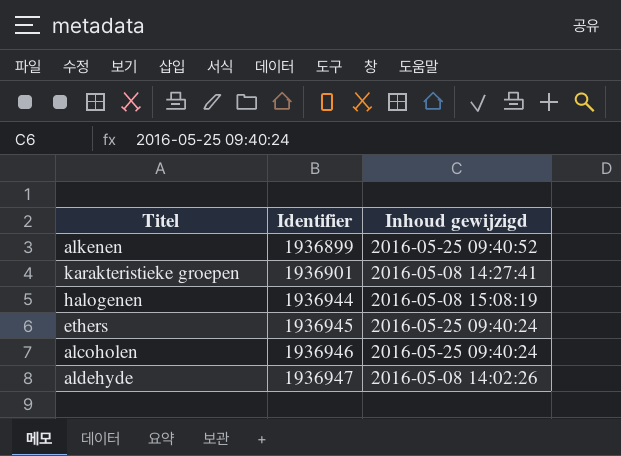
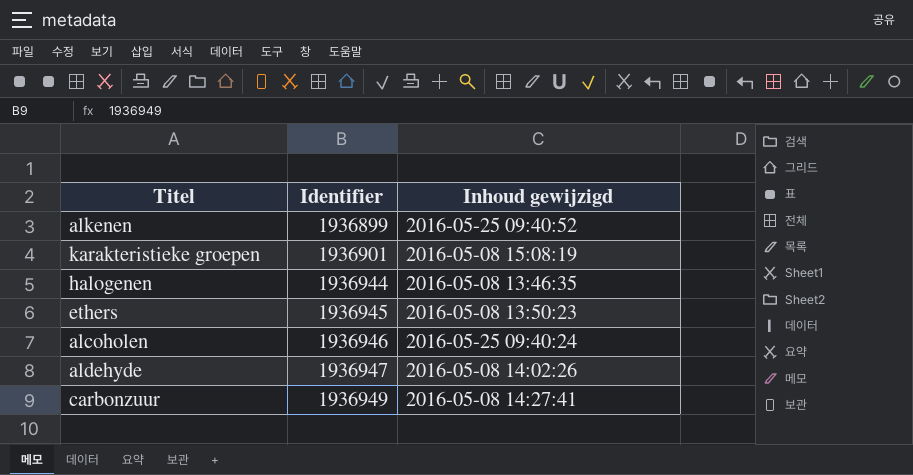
karakteristieke groepen | Inhoud gewijzigd: 2016-05-08 14:27:41 -> 2016-05-08 15:08:19
halogenen | Inhoud gewijzigd: 2016-05-08 15:08:19 -> 2016-05-08 13:46:35
ethers | Inhoud gewijzigd: 2016-05-25 09:40:24 -> 2016-05-08 13:50:23
row carbonzuur: none -> 1936949 | 2016-05-08 14:27:41

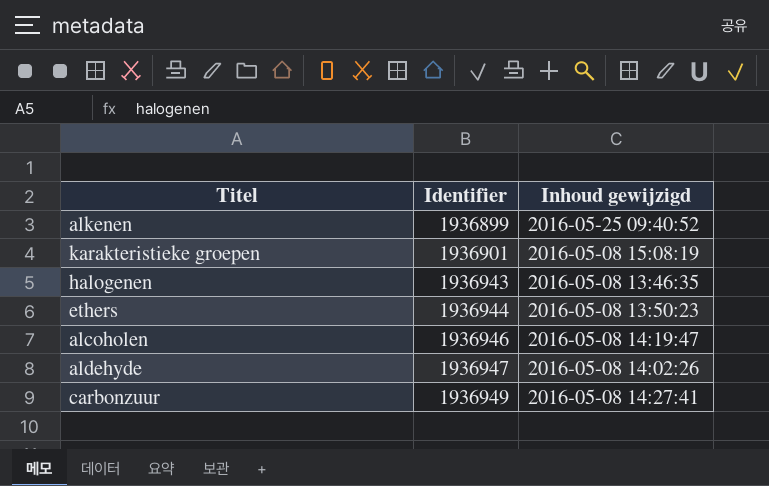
halogenen | Identifier: 1936944 -> 1936943
ethers | Identifier: 1936945 -> 1936944
alcoholen | Inhoud gewijzigd: 2016-05-25 09:40:24 -> 2016-05-08 14:19:47

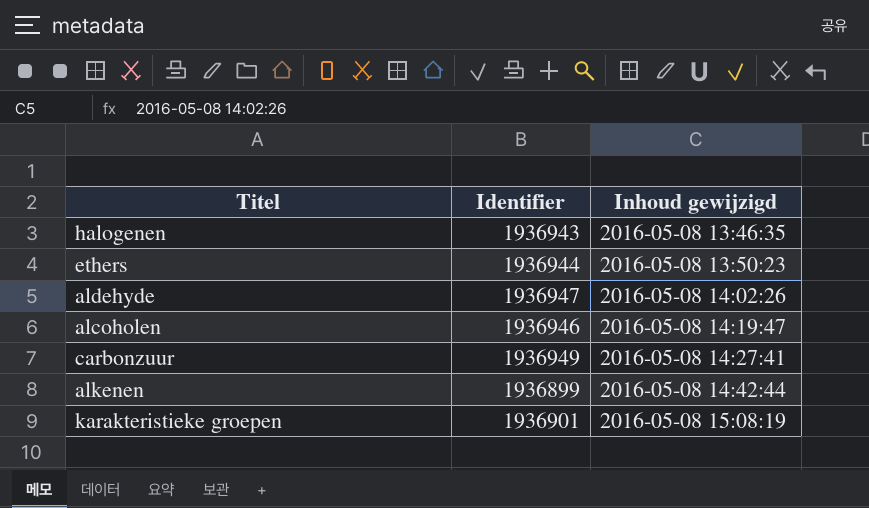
row order: Identifier ascending -> Inhoud gewijzigd ascending
alkenen | Inhoud gewijzigd: 2016-05-25 09:40:52 -> 2016-05-08 14:42:44

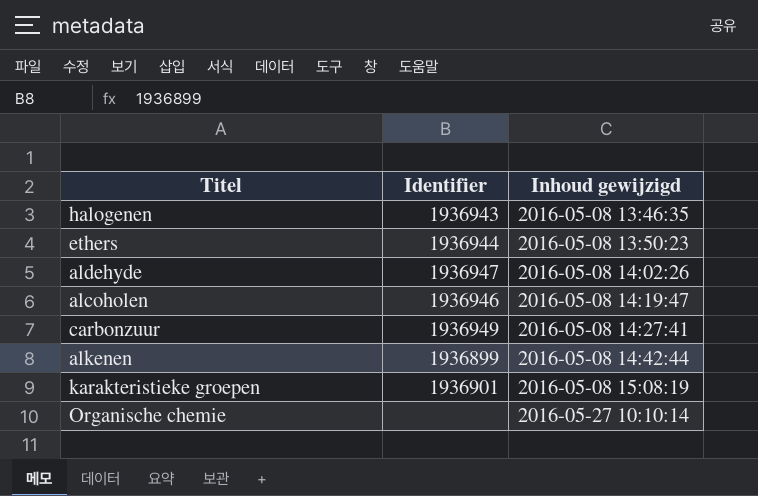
row Organische chemie: none -> none | 2016-05-27 10:10:14

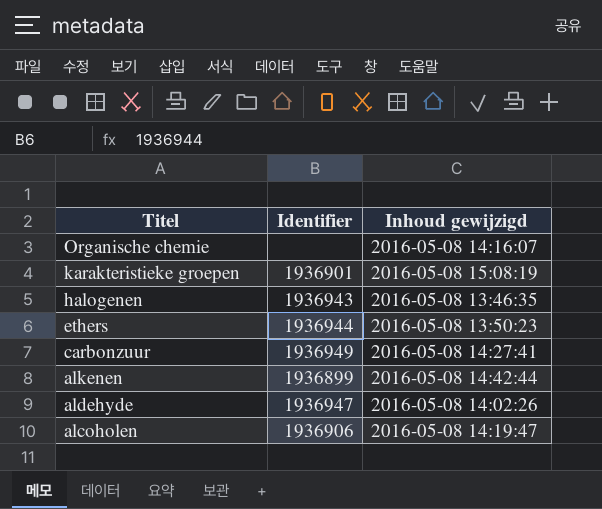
row order: Inhoud gewijzigd ascending -> Titel descending
Organische chemie | Inhoud gewijzigd: 2016-05-27 10:10:14 -> 2016-05-08 14:16:07
alcoholen | Identifier: 1936946 -> 1936906

